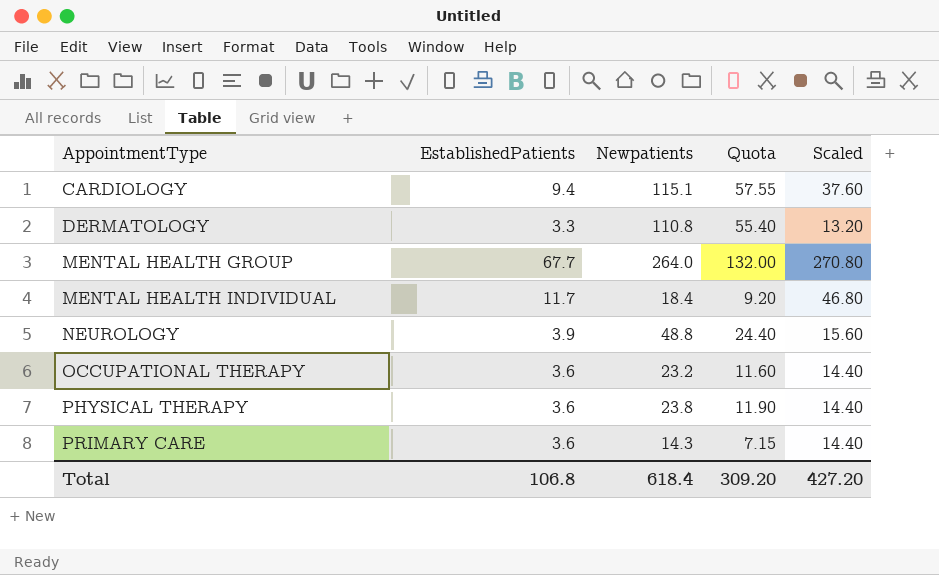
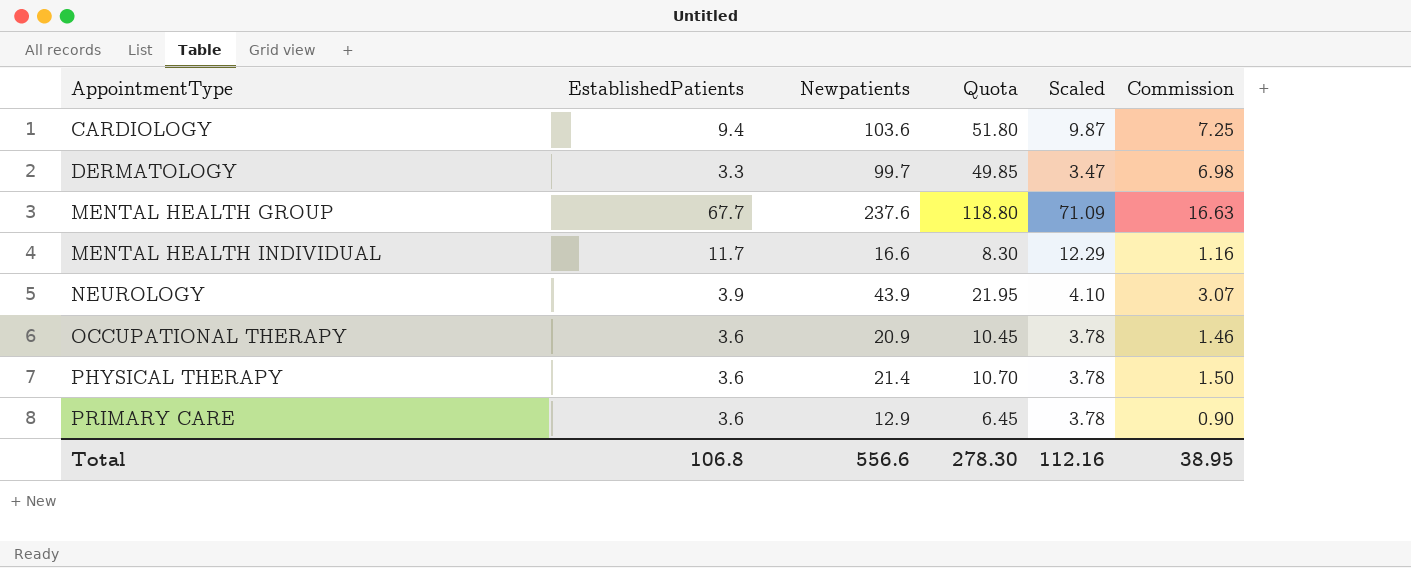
column Scaled | formula: [EstablishedPatients] * 4 -> [EstablishedPatients] * 1.05
column Commission | formula: none -> [Newpatients] * 0.07
CARDIOLOGY | Newpatients: 115.1 -> 103.6
CARDIOLOGY | Quota: 57.55 -> 51.80
DERMATOLOGY | Newpatients: 110.8 -> 99.7
DERMATOLOGY | Quota: 55.40 -> 49.85
MENTAL HEALTH GROUP | Newpatients: 264.0 -> 237.6
MENTAL HEALTH GROUP | Quota: 132.00 -> 118.80
MENTAL HEALTH INDIVIDUAL | Newpatients: 18.4 -> 16.6
MENTAL HEALTH INDIVIDUAL | Quota: 9.20 -> 8.30
NEUROLOGY | Newpatients: 48.8 -> 43.9
NEUROLOGY | Quota: 24.40 -> 21.95
OCCUPATIONAL THERAPY | Newpatients: 23.2 -> 20.9
OCCUPATIONAL THERAPY | Quota: 11.60 -> 10.45
PHYSICAL THERAPY | Newpatients: 23.8 -> 21.4
PHYSICAL THERAPY | Quota: 11.90 -> 10.70
PRIMARY CARE | Newpatients: 14.3 -> 12.9
PRIMARY CARE | Quota: 7.15 -> 6.45
Total | Newpatients: 618.4 -> 556.6
Total | Quota: 309.20 -> 278.30
Total | Scaled: 427.20 -> 112.16

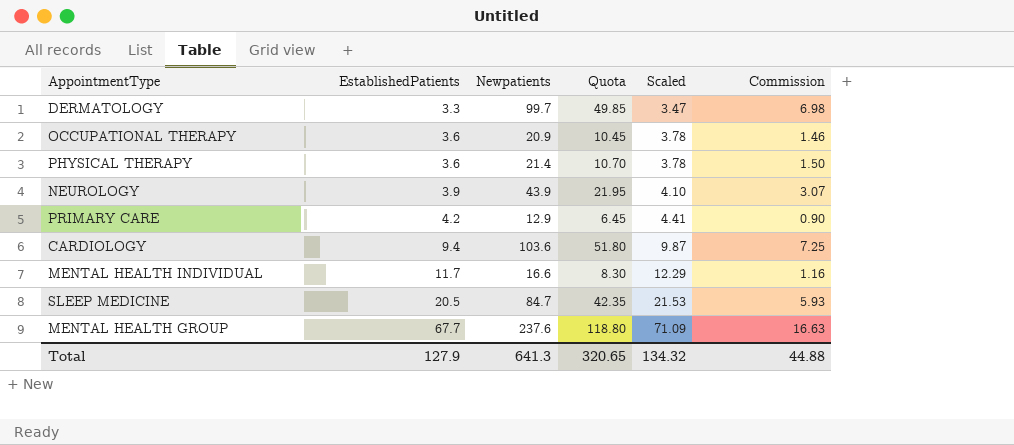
row order: AppointmentType ascending -> EstablishedPatients ascending
PRIMARY CARE | EstablishedPatients: 3.6 -> 4.2
PRIMARY CARE | Scaled: 3.78 -> 4.41
row SLEEP MEDICINE: none -> 20.5 | 84.7 | 42.35 | 21.53 | 5.93
Total | EstablishedPatients: 106.8 -> 127.9
Total | Newpatients: 556.6 -> 641.3
Total | Quota: 278.30 -> 320.65
Total | Scaled: 112.16 -> 134.32
Total | Commission: 38.95 -> 44.88

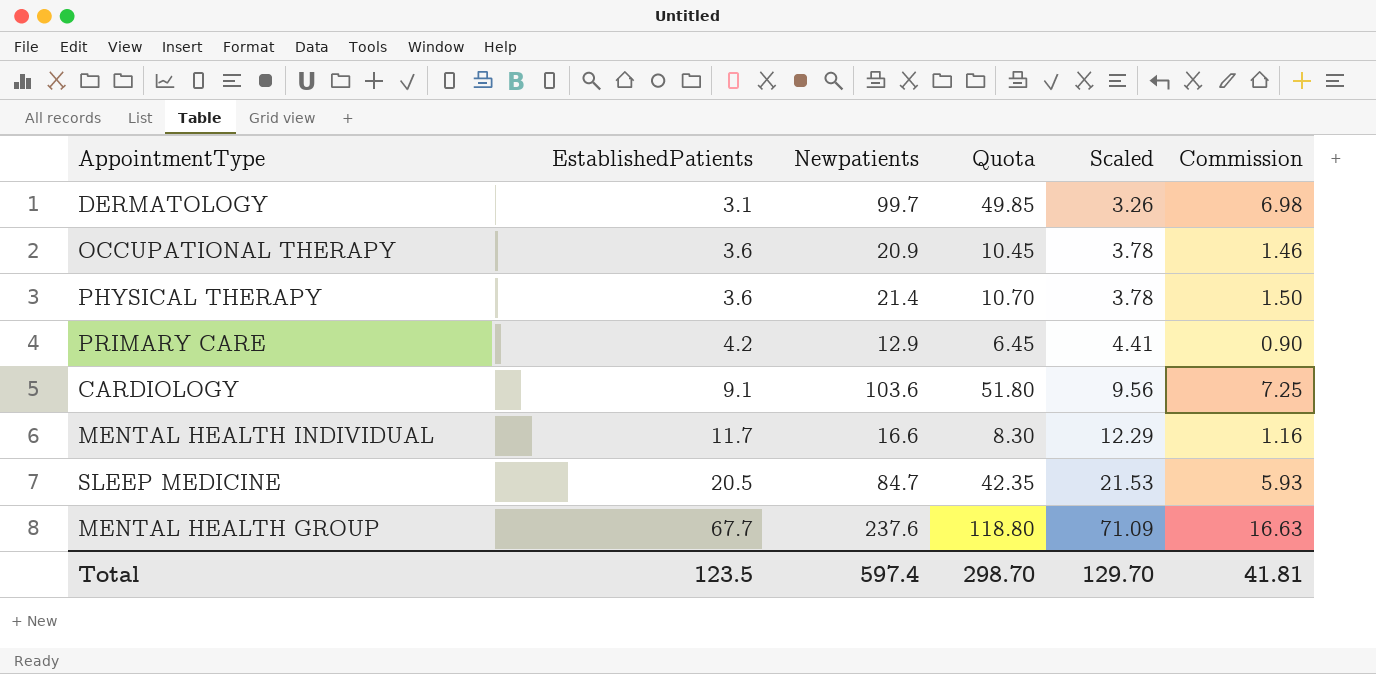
row NEUROLOGY: 3.9 | 43.9 | 21.95 | 4.10 | 3.07 -> none
DERMATOLOGY | EstablishedPatients: 3.3 -> 3.1
DERMATOLOGY | Scaled: 3.47 -> 3.26
CARDIOLOGY | EstablishedPatients: 9.4 -> 9.1
CARDIOLOGY | Scaled: 9.87 -> 9.56
Total | EstablishedPatients: 127.9 -> 123.5
Total | Newpatients: 641.3 -> 597.4
Total | Quota: 320.65 -> 298.70
Total | Scaled: 134.32 -> 129.70
Total | Commission: 44.88 -> 41.81

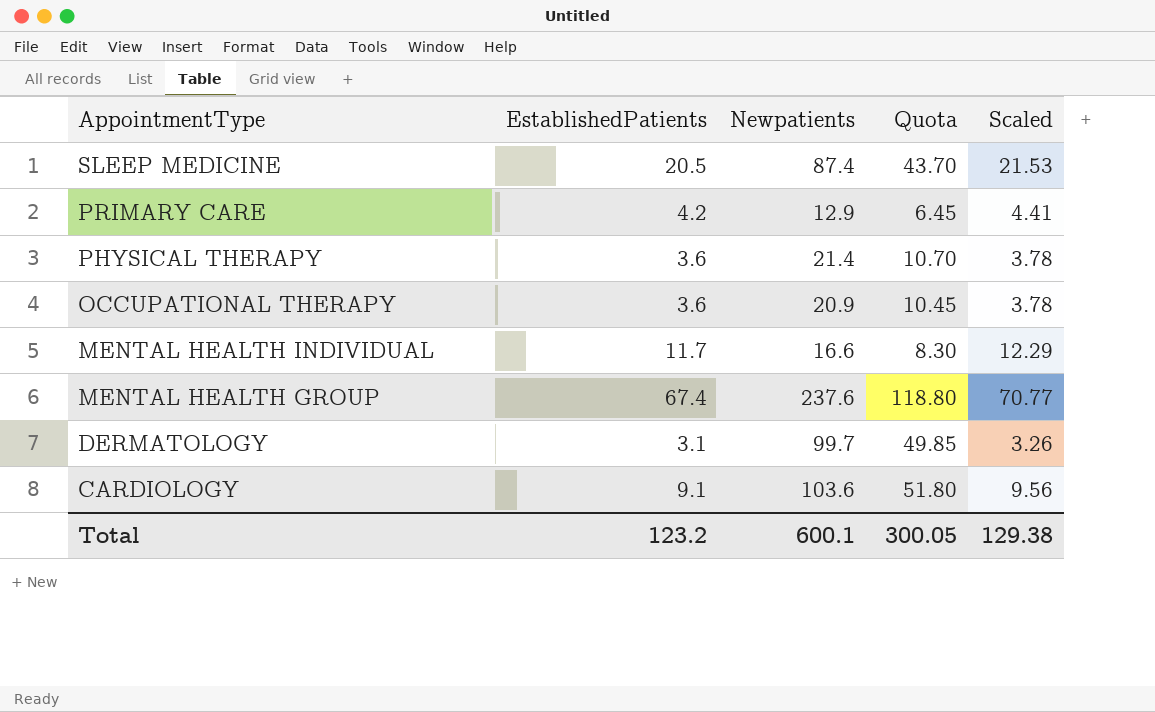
row order: EstablishedPatients ascending -> AppointmentType descending
column Commission | formula: [Newpatients] * 0.07 -> none
SLEEP MEDICINE | Newpatients: 84.7 -> 87.4
SLEEP MEDICINE | Quota: 42.35 -> 43.70
MENTAL HEALTH GROUP | EstablishedPatients: 67.7 -> 67.4
MENTAL HEALTH GROUP | Scaled: 71.09 -> 70.77
Total | EstablishedPatients: 123.5 -> 123.2
Total | Newpatients: 597.4 -> 600.1
Total | Quota: 298.70 -> 300.05
Total | Scaled: 129.70 -> 129.38

